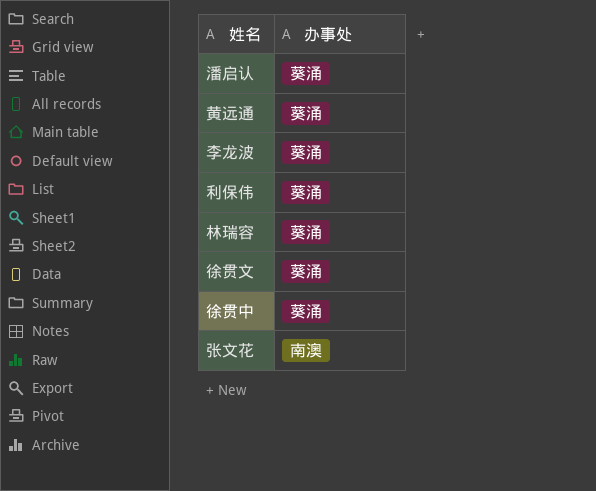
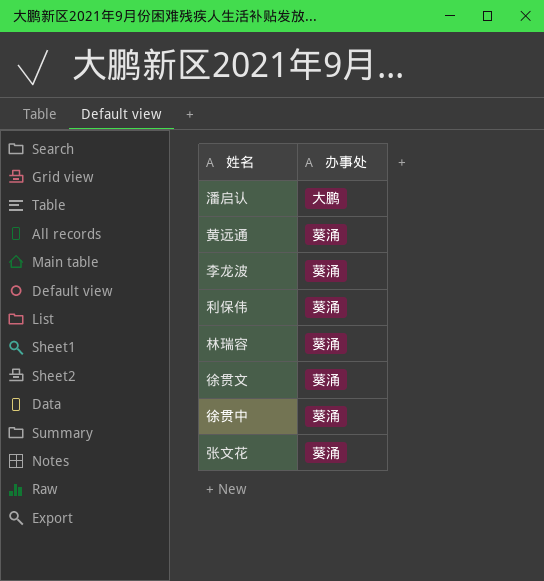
潘启认 | 办事处: 葵涌 -> 大鹏
张文花 | 办事处: 南澳 -> 葵涌

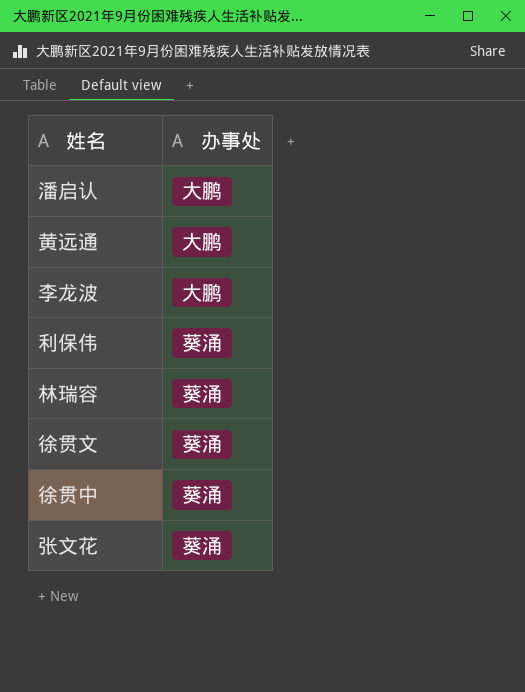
黄远通 | 办事处: 葵涌 -> 大鹏
李龙波 | 办事处: 葵涌 -> 大鹏

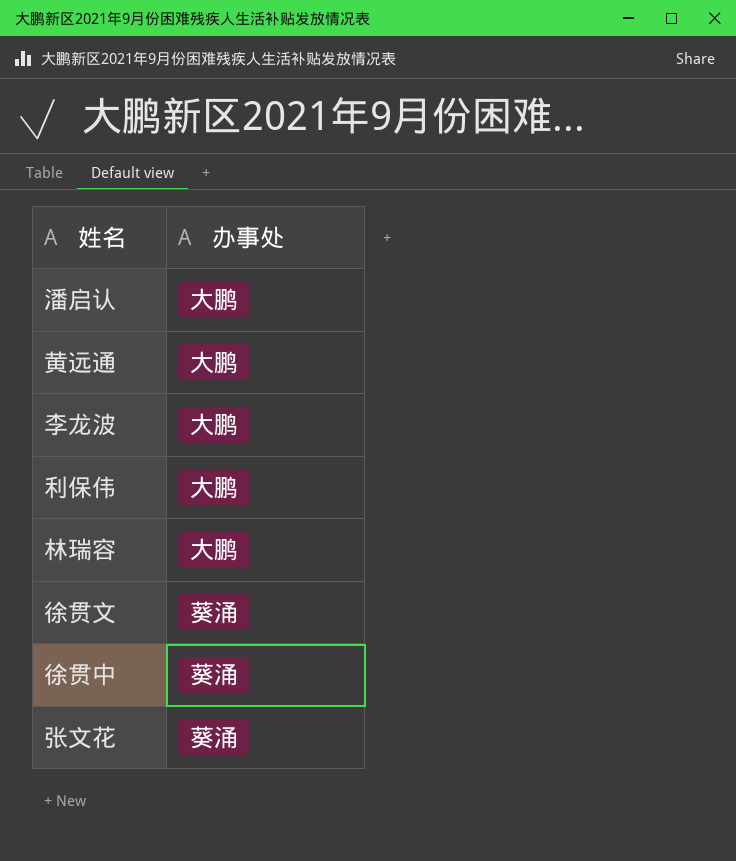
利保伟 | 办事处: 葵涌 -> 大鹏
林瑞容 | 办事处: 葵涌 -> 大鹏

